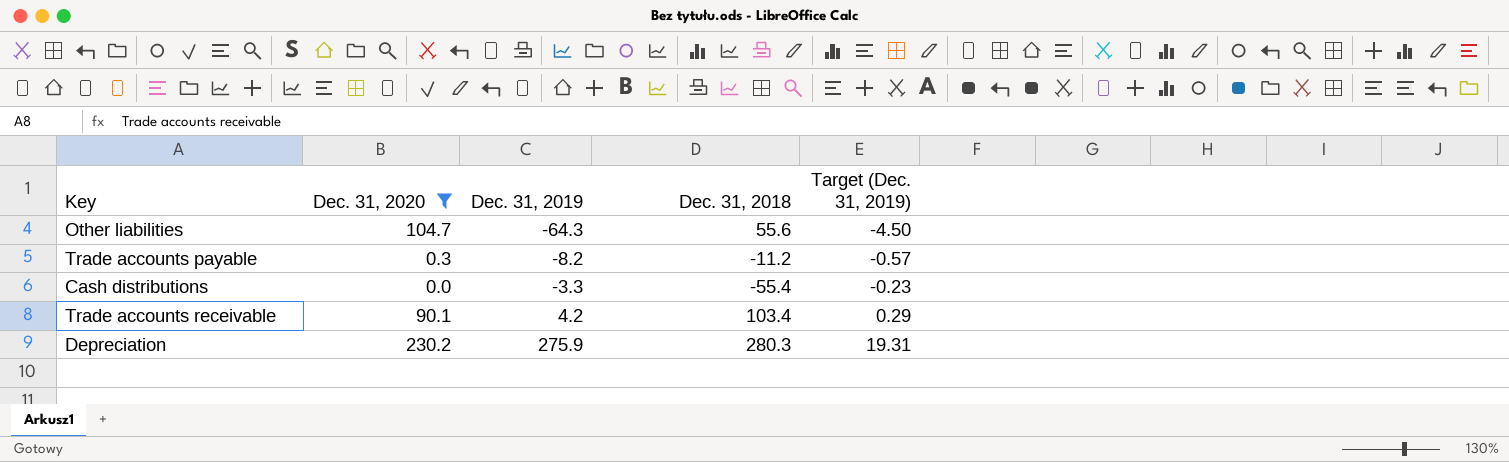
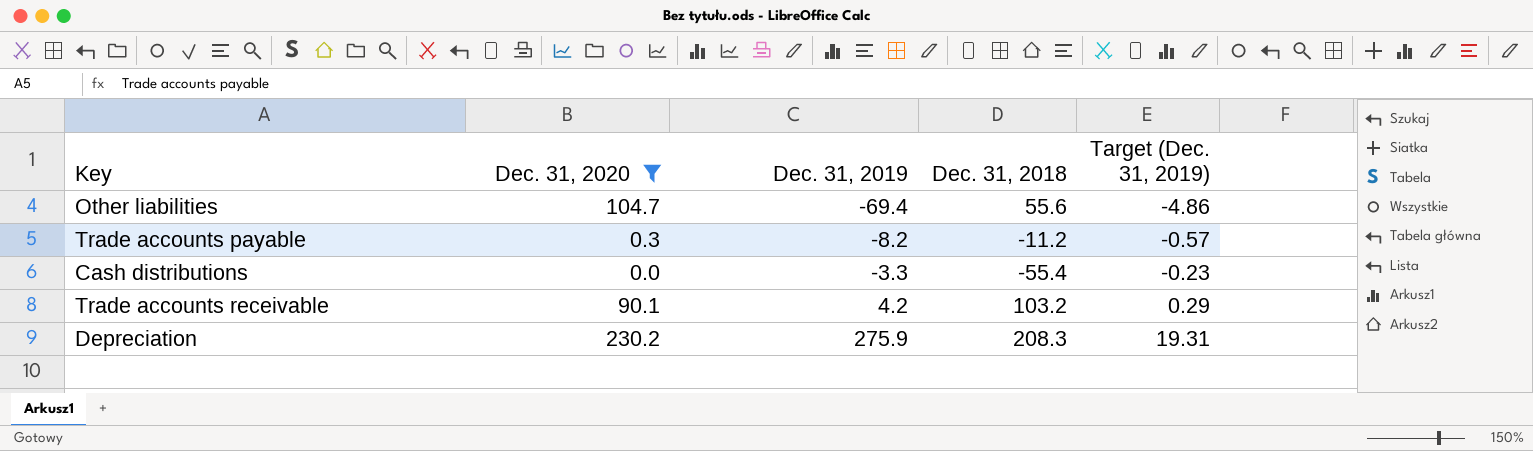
Other liabilities | Dec. 31, 2019: -64.3 -> -69.4
Other liabilities | Target (Dec. 31, 2019): -4.50 -> -4.86
Trade accounts receivable | Dec. 31, 2018: 103.4 -> 103.2
Depreciation | Dec. 31, 2018: 280.3 -> 208.3

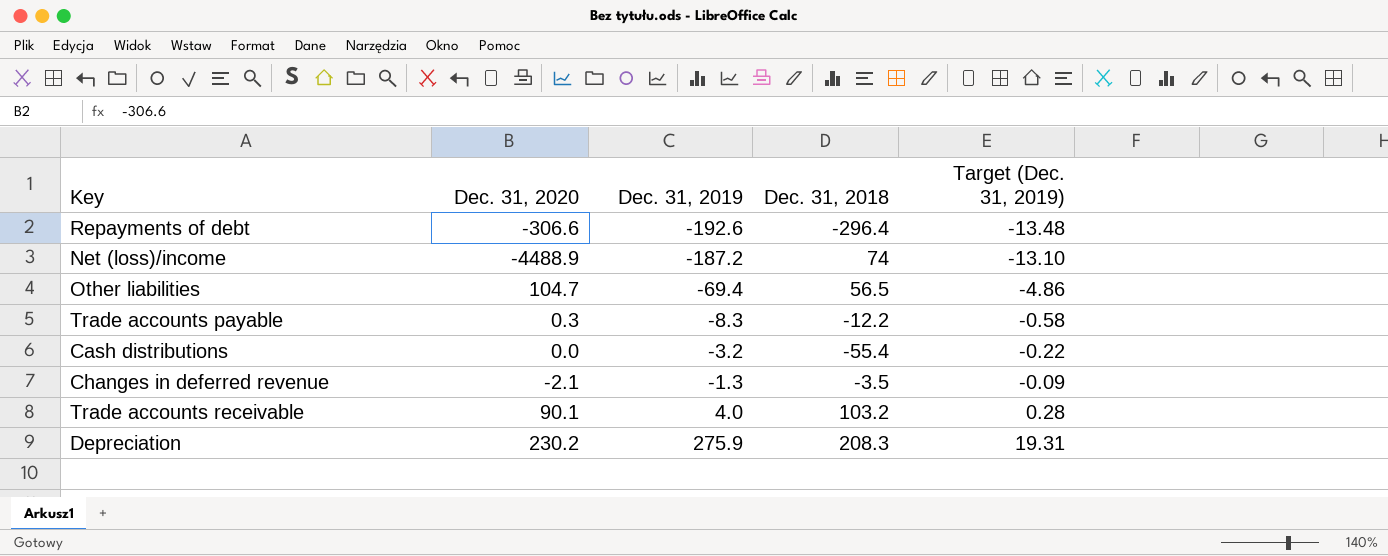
filter: Dec. 31, 2020 >= 0.0 -> none
Other liabilities | Dec. 31, 2018: 55.6 -> 56.5
Trade accounts payable | Dec. 31, 2019: -8.2 -> -8.3
Trade accounts payable | Dec. 31, 2018: -11.2 -> -12.2
Trade accounts payable | Target (Dec. 31, 2019): -0.57 -> -0.58
Cash distributions | Dec. 31, 2019: -3.3 -> -3.2
Cash distributions | Target (Dec. 31, 2019): -0.23 -> -0.22
Trade accounts receivable | Dec. 31, 2019: 4.2 -> 4.0
Trade accounts receivable | Target (Dec. 31, 2019): 0.29 -> 0.28

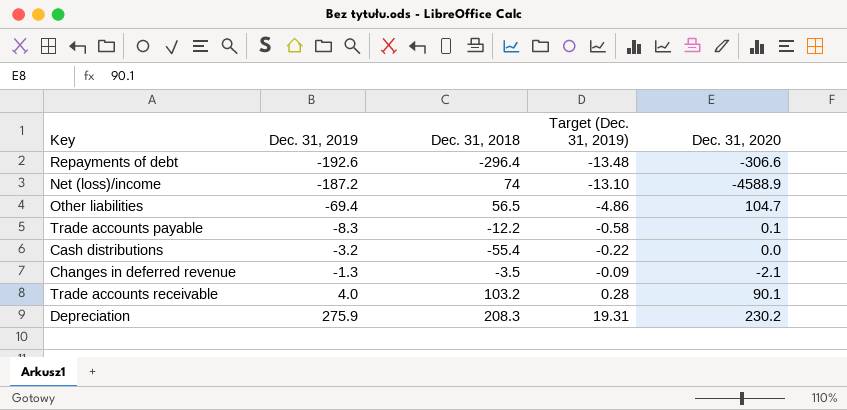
column Dec. 31, 2020 | position: 2 -> 5
Net (loss)/income | Dec. 31, 2020: -4488.9 -> -4588.9
Trade accounts payable | Dec. 31, 2020: 0.3 -> 0.1

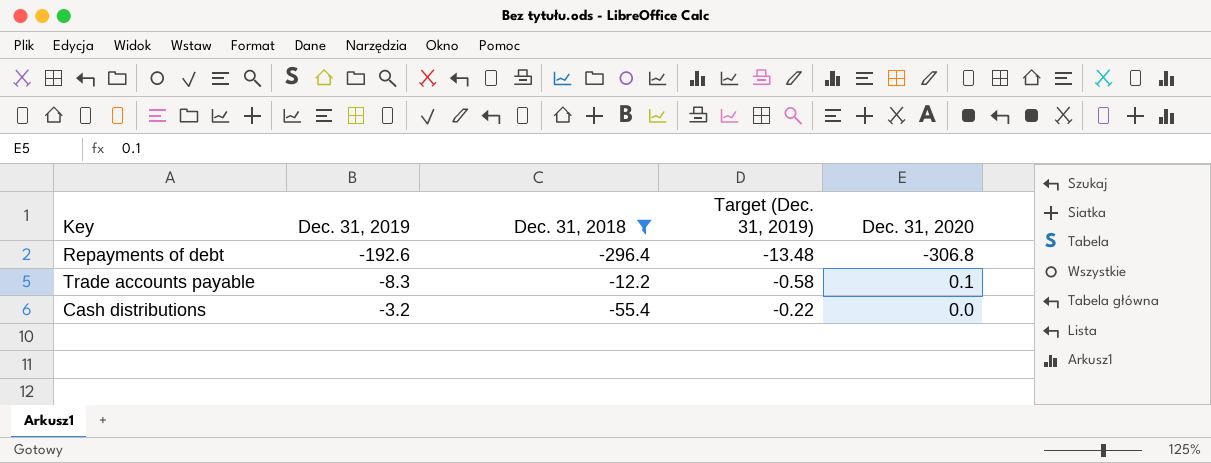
filter: none -> Dec. 31, 2018 <= -12.2
Repayments of debt | Dec. 31, 2020: -306.6 -> -306.8

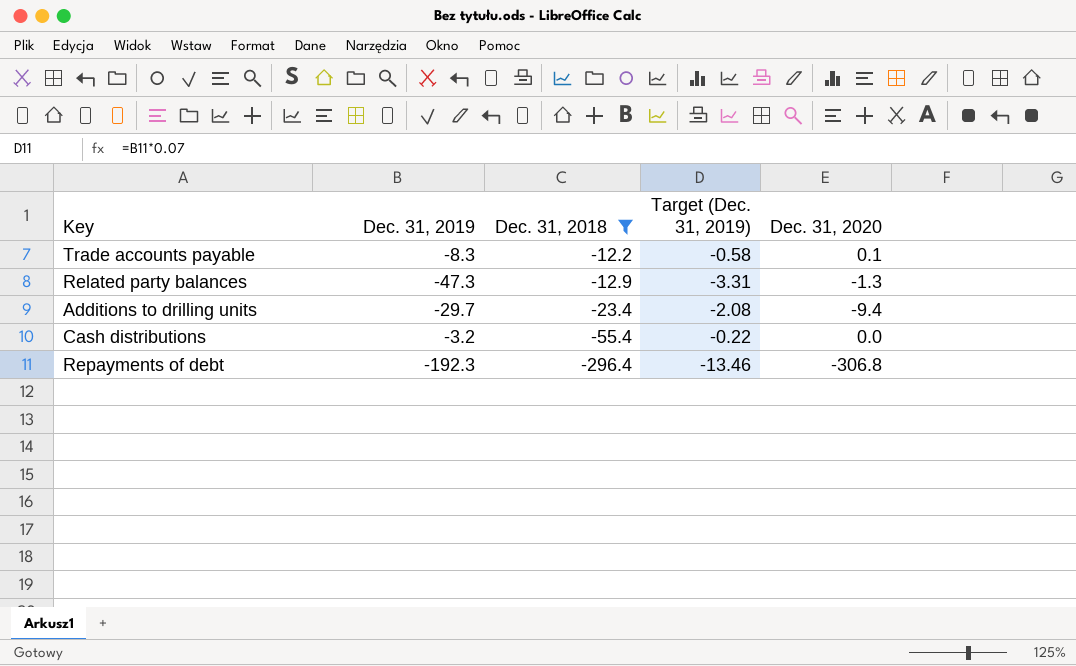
row order: Dec. 31, 2019 ascending -> Dec. 31, 2018 descending
row Related party balances: none -> -47.3 | -12.9 | -3.31 | -1.3
row Additions to drilling units: none -> -29.7 | -23.4 | -2.08 | -9.4
Repayments of debt | Dec. 31, 2019: -192.6 -> -192.3
Repayments of debt | Target (Dec. 31, 2019): -13.48 -> -13.46

